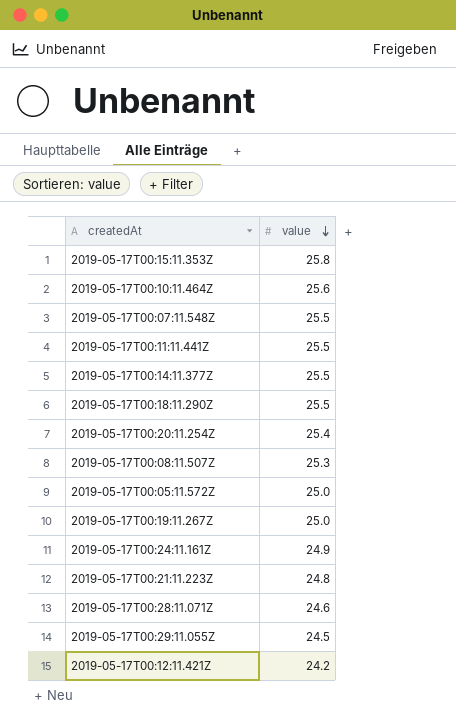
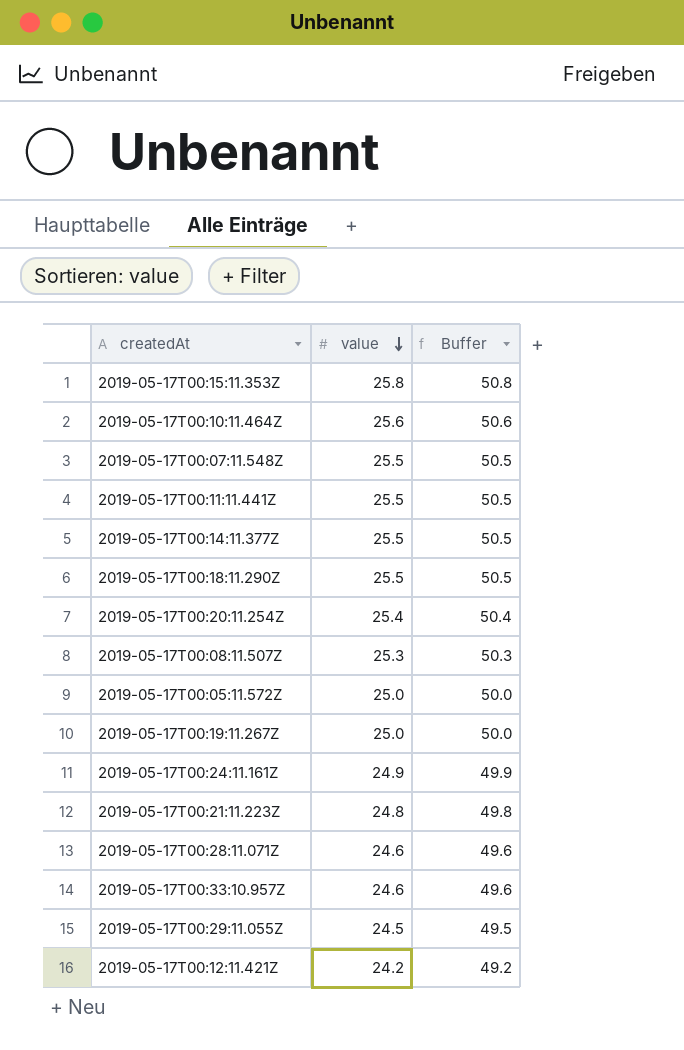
column Buffer | formula: none -> [value] + 25
row 2019-05-17T00:33:10.957Z: none -> 24.6 | 49.6

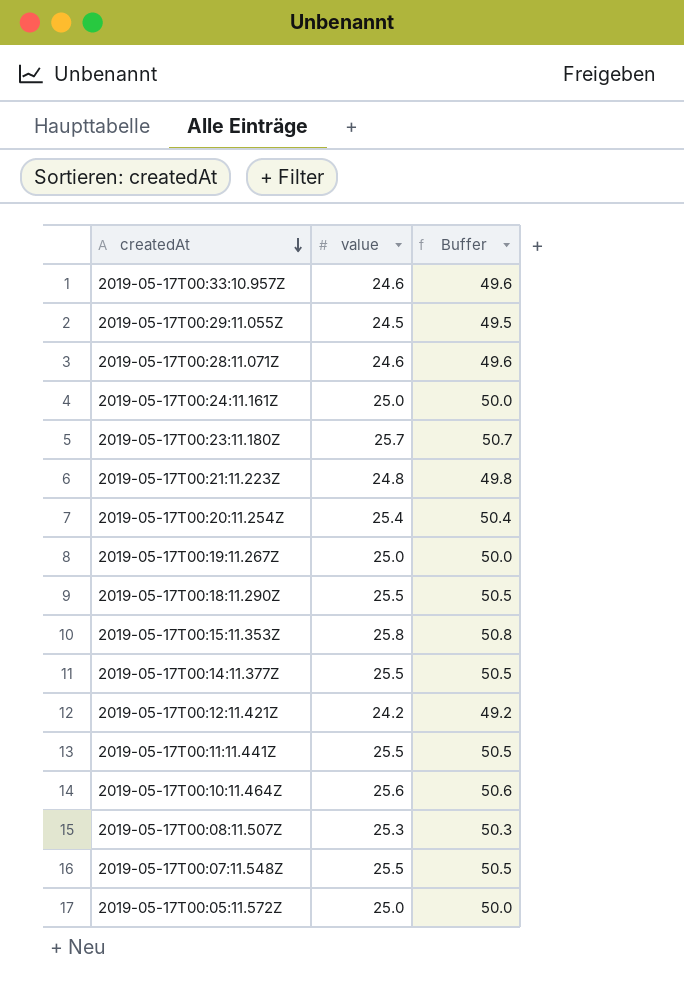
row order: value descending -> createdAt descending
2019-05-17T00:24:11.161Z | value: 24.9 -> 25.0
2019-05-17T00:24:11.161Z | Buffer: 49.9 -> 50.0
row 2019-05-17T00:23:11.180Z: none -> 25.7 | 50.7

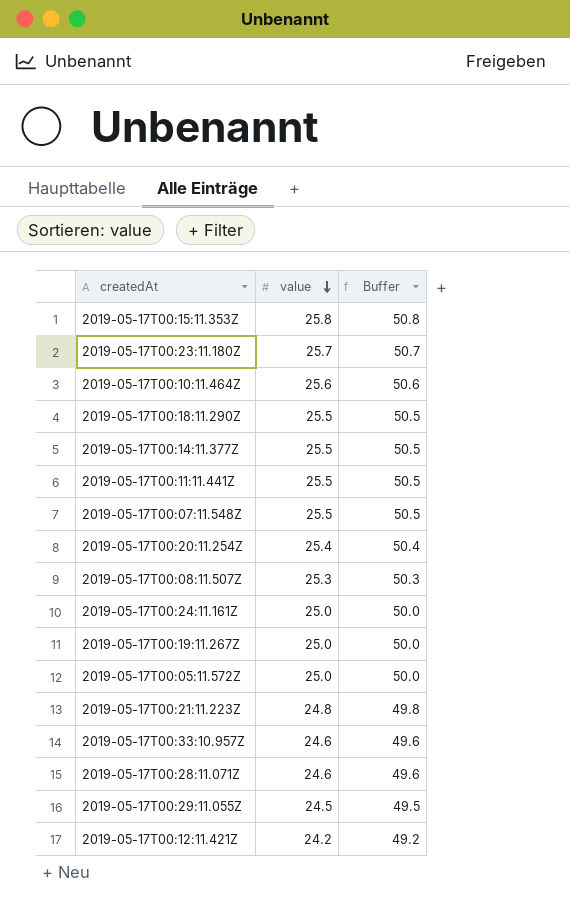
row order: createdAt descending -> value descending

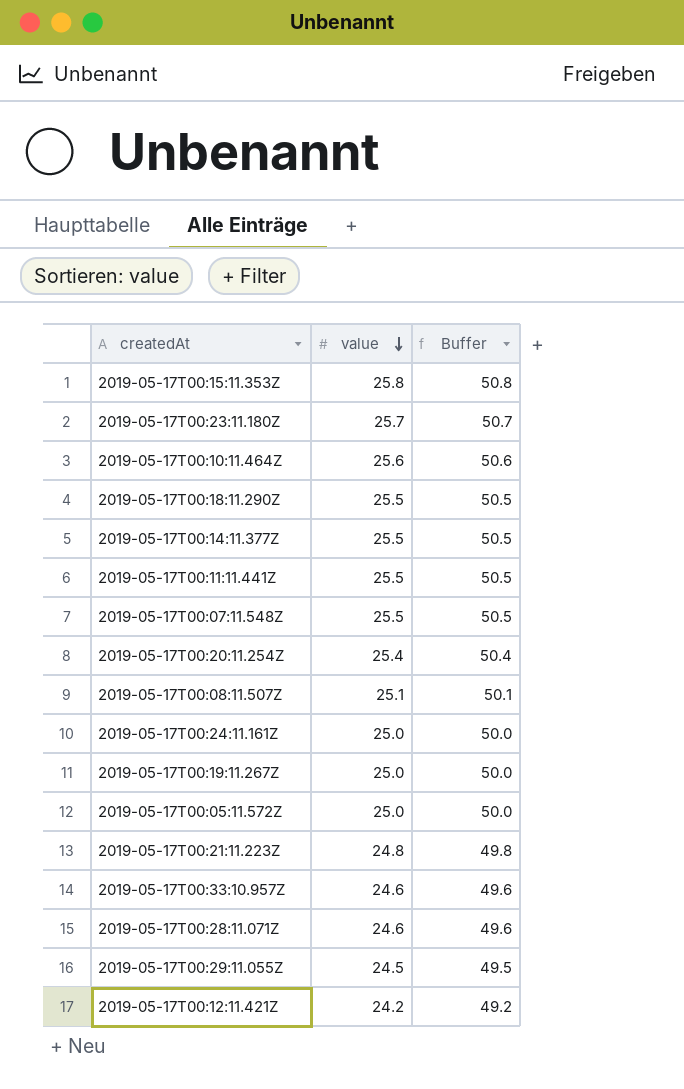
2019-05-17T00:08:11.507Z | value: 25.3 -> 25.1
2019-05-17T00:08:11.507Z | Buffer: 50.3 -> 50.1

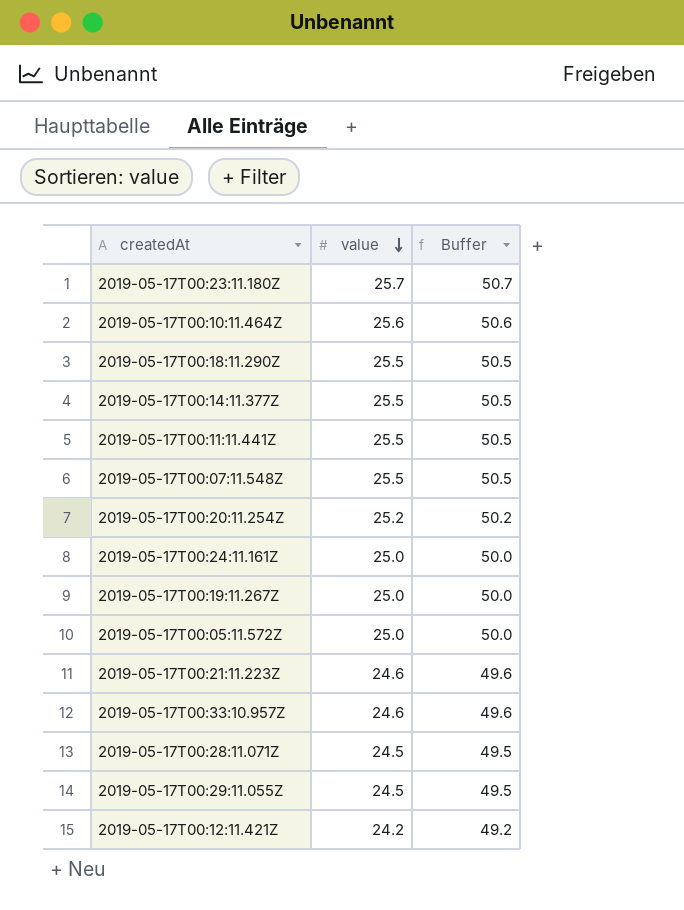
row 2019-05-17T00:15:11.353Z: 25.8 | 50.8 -> none
row 2019-05-17T00:08:11.507Z: 25.1 | 50.1 -> none
2019-05-17T00:20:11.254Z | value: 25.4 -> 25.2
2019-05-17T00:20:11.254Z | Buffer: 50.4 -> 50.2
2019-05-17T00:21:11.223Z | value: 24.8 -> 24.6
2019-05-17T00:21:11.223Z | Buffer: 49.8 -> 49.6
2019-05-17T00:28:11.071Z | value: 24.6 -> 24.5
2019-05-17T00:28:11.071Z | Buffer: 49.6 -> 49.5

